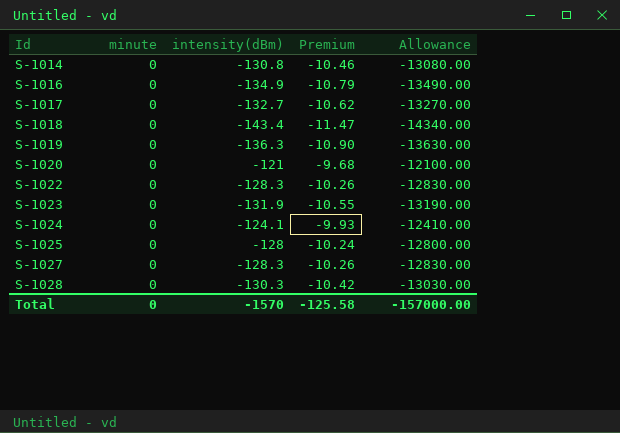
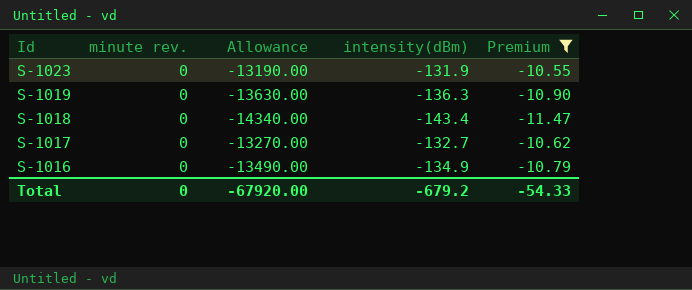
filter: none -> Premium <= -10.55
row order: Id ascending -> Id descending
column name: minute -> minute rev.
column Allowance | position: 5 -> 3
Total | Allowance: -157000.00 -> -67920.00
Total | intensity(dBm): -1570 -> -679.2
Total | Premium: -125.58 -> -54.33

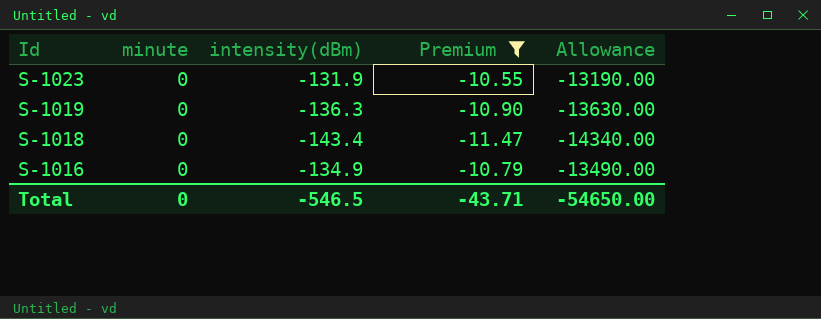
column name: minute rev. -> minute
column Allowance | position: 3 -> 5
row S-1017: 0 | -13270.00 | -132.7 | -10.62 -> none
Total | intensity(dBm): -679.2 -> -546.5
Total | Premium: -54.33 -> -43.71
Total | Allowance: -67920.00 -> -54650.00

